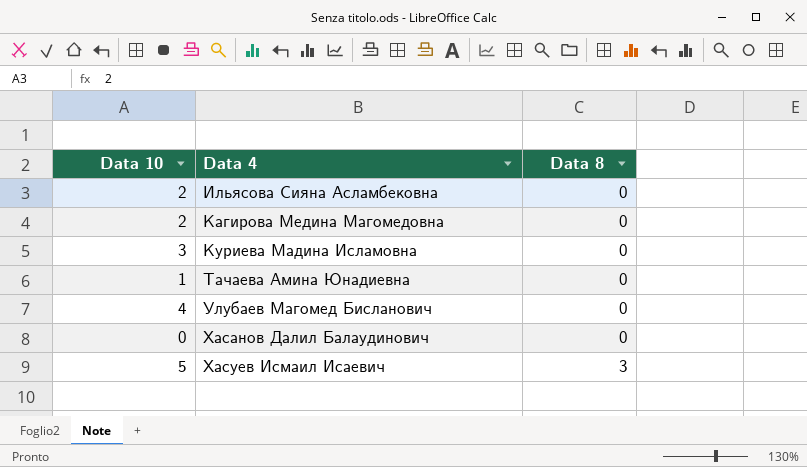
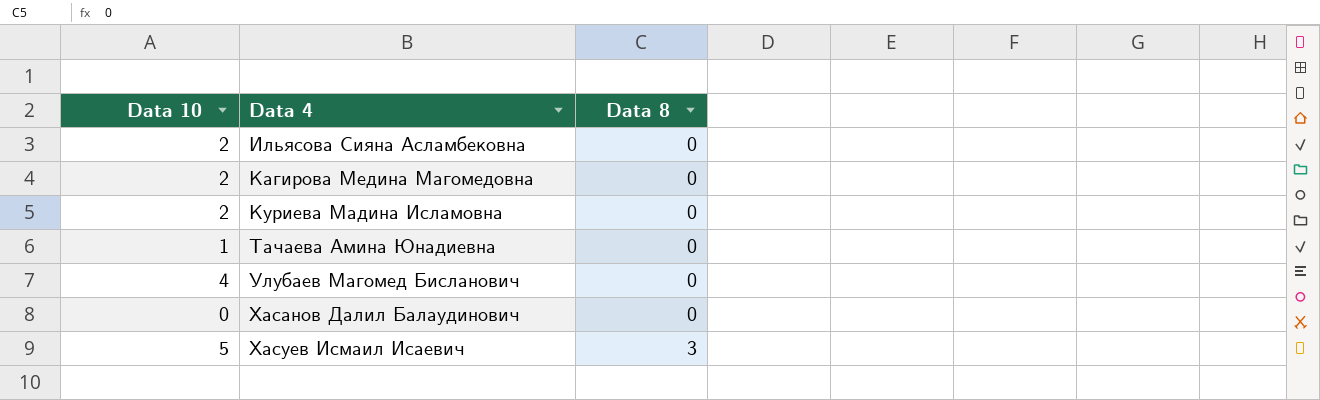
Куриева Мадина Исламовна | Data 10: 3 -> 2

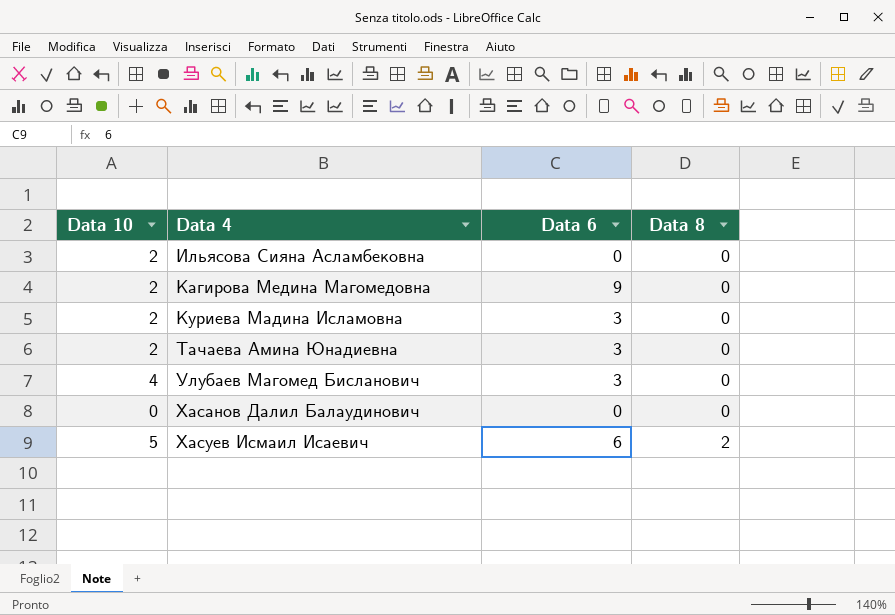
column Data 6 | position: none -> 3
Тачаева Амина Юнадиевна | Data 10: 1 -> 2
Хасуев Исмаил Исаевич | Data 8: 3 -> 2

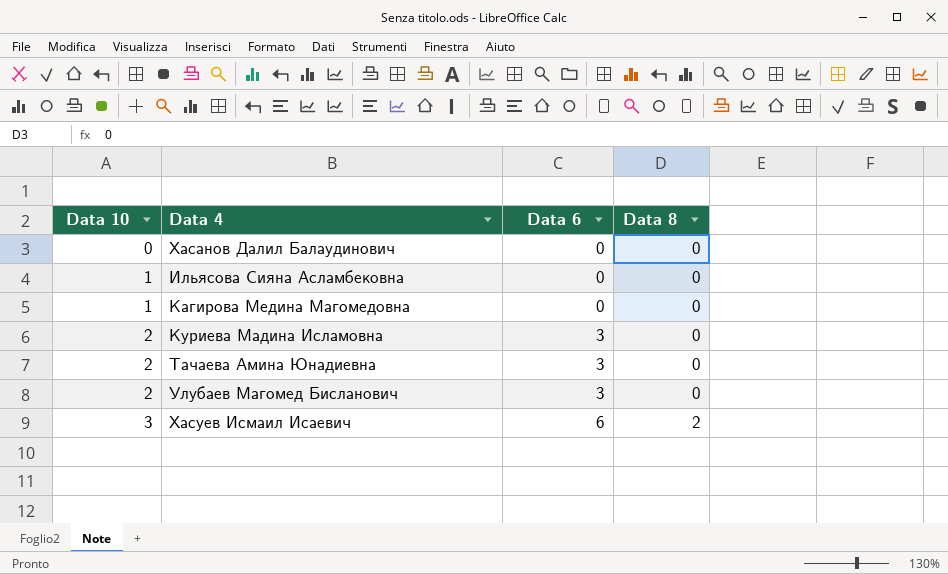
row order: Data 4 ascending -> Data 10 ascending
Ильясова Сияна Асламбековна | Data 10: 2 -> 1
Кагирова Медина Магомедовна | Data 10: 2 -> 1
Кагирова Медина Магомедовна | Data 6: 9 -> 0
Улубаев Магомед Бисланович | Data 10: 4 -> 2
Хасуев Исмаил Исаевич | Data 10: 5 -> 3

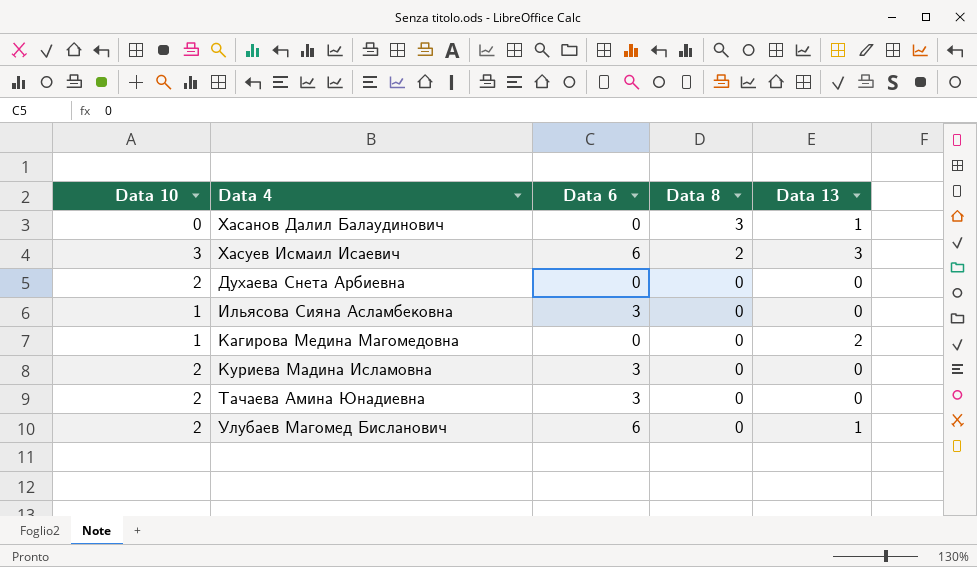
row order: Data 10 ascending -> Data 8 descending
column Data 13 | position: none -> 5
Хасанов Далил Балаудинович | Data 8: 0 -> 3
row Духаева Снета Арбиевна: none -> 2 | 0 | 0 | 0
Ильясова Сияна Асламбековна | Data 6: 0 -> 3
Улубаев Магомед Бисланович | Data 6: 3 -> 6

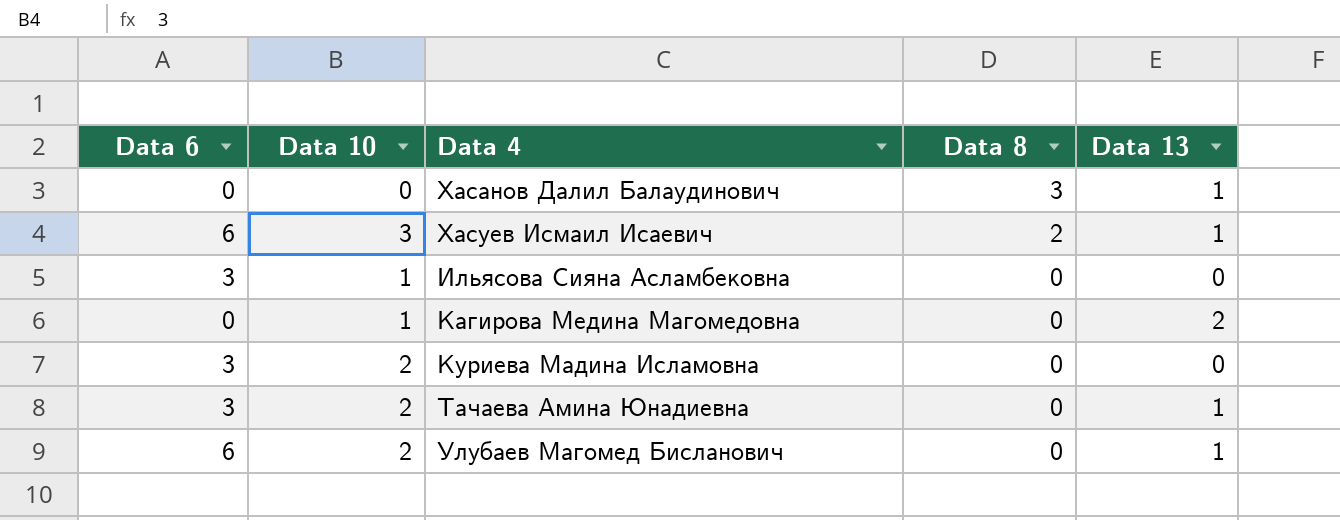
column Data 6 | position: 3 -> 1
row Духаева Снета Арбиевна: 2 | 0 | 0 | 0 -> none
Хасуев Исмаил Исаевич | Data 13: 3 -> 1
Тачаева Амина Юнадиевна | Data 13: 0 -> 1

